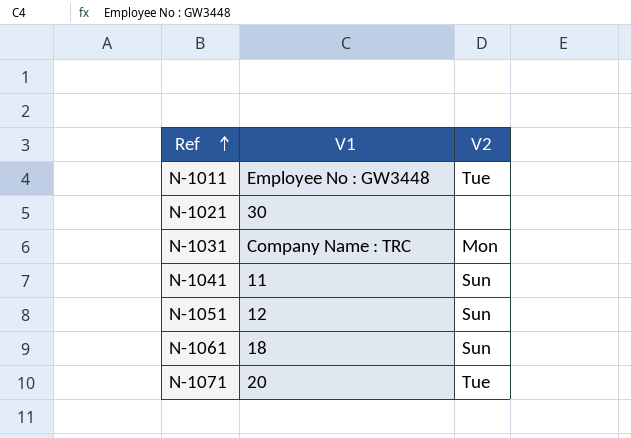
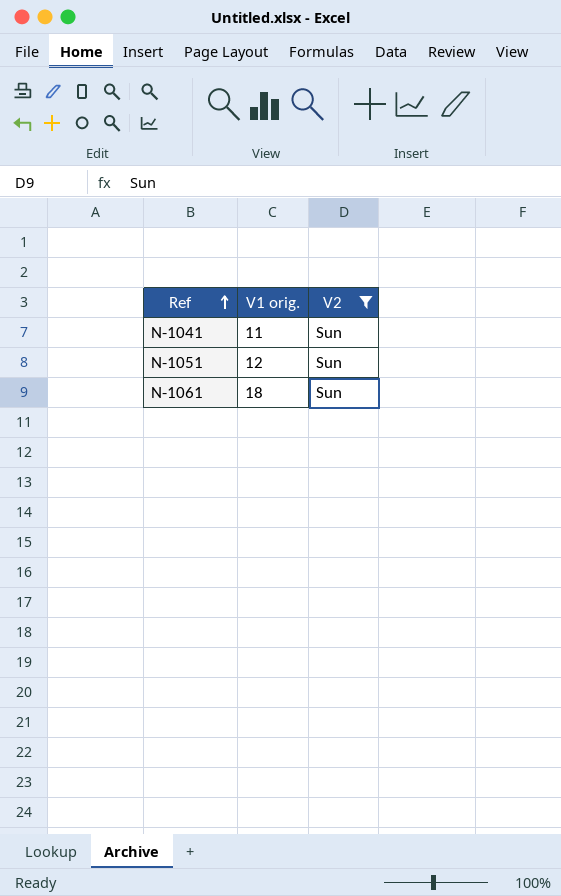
filter: none -> V2 = Sun
column name: V1 -> V1 orig.

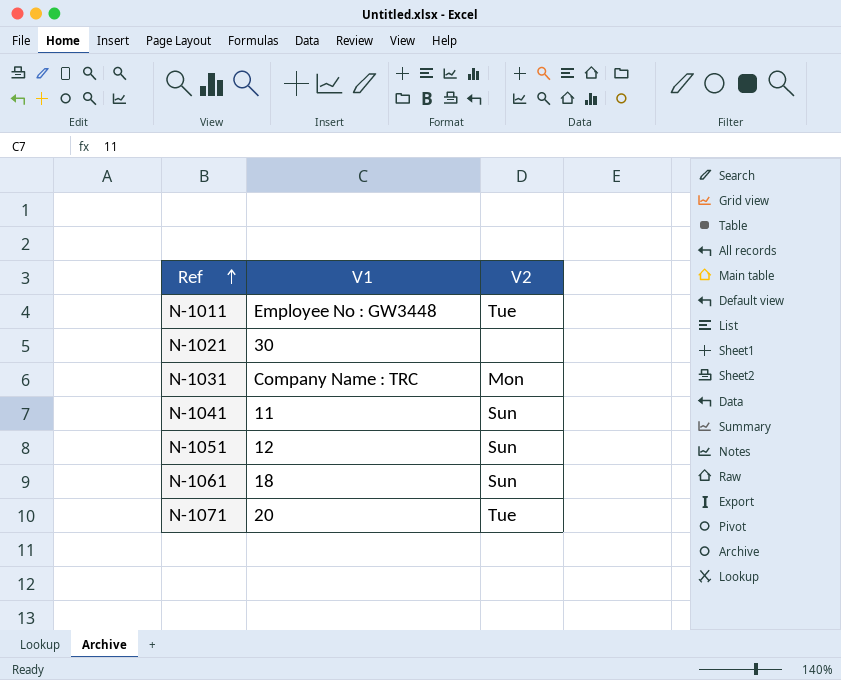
filter: V2 = Sun -> none
column name: V1 orig. -> V1

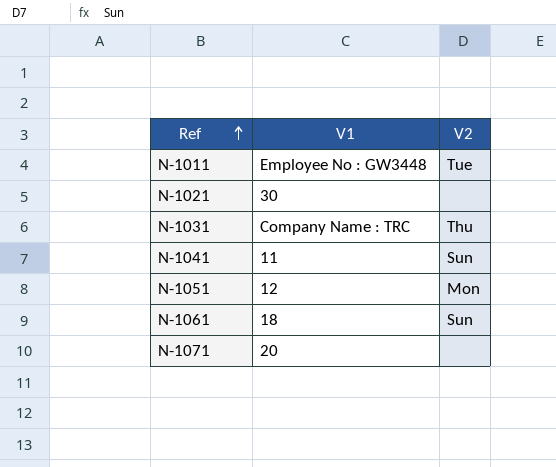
N-1031 | V2: Mon -> Thu
N-1051 | V2: Sun -> Mon
N-1071 | V2: Tue -> none

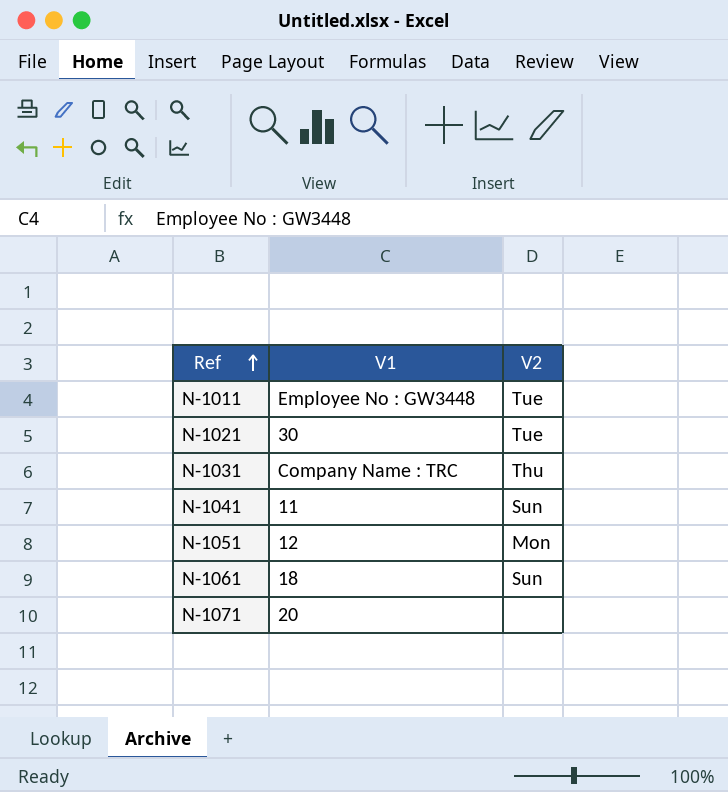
N-1021 | V2: none -> Tue

